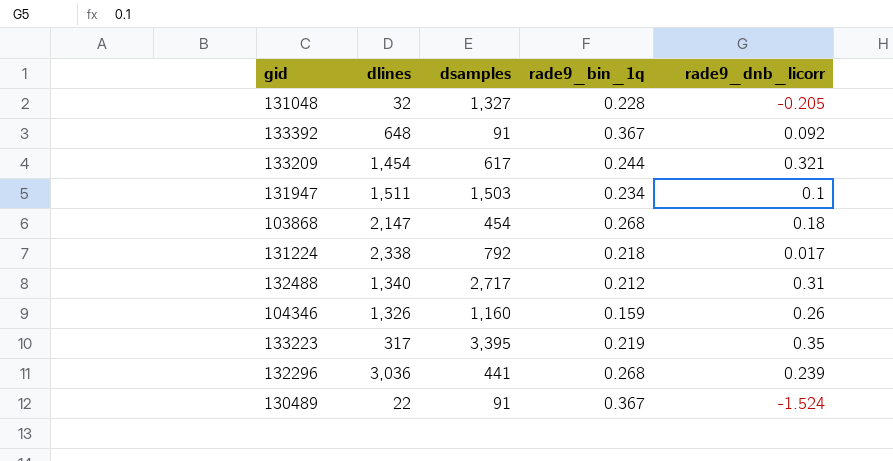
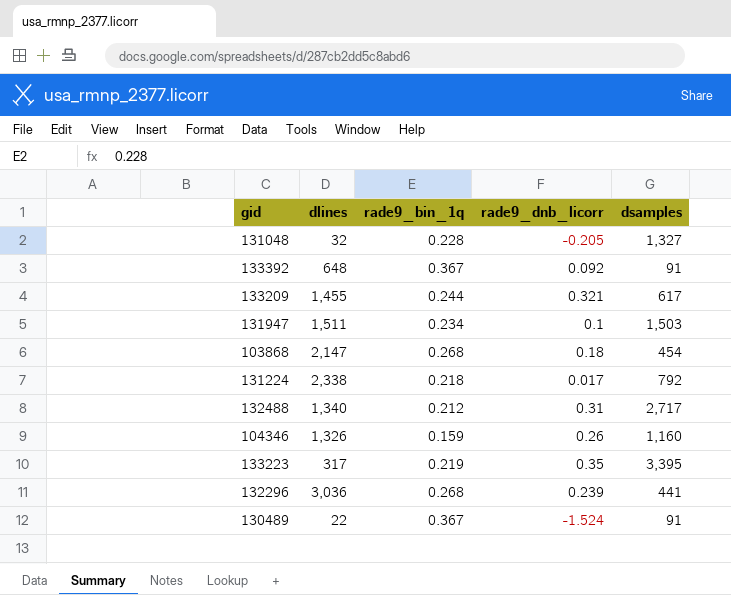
column dsamples | position: 3 -> 5
133209 | dlines: 1,454 -> 1,455

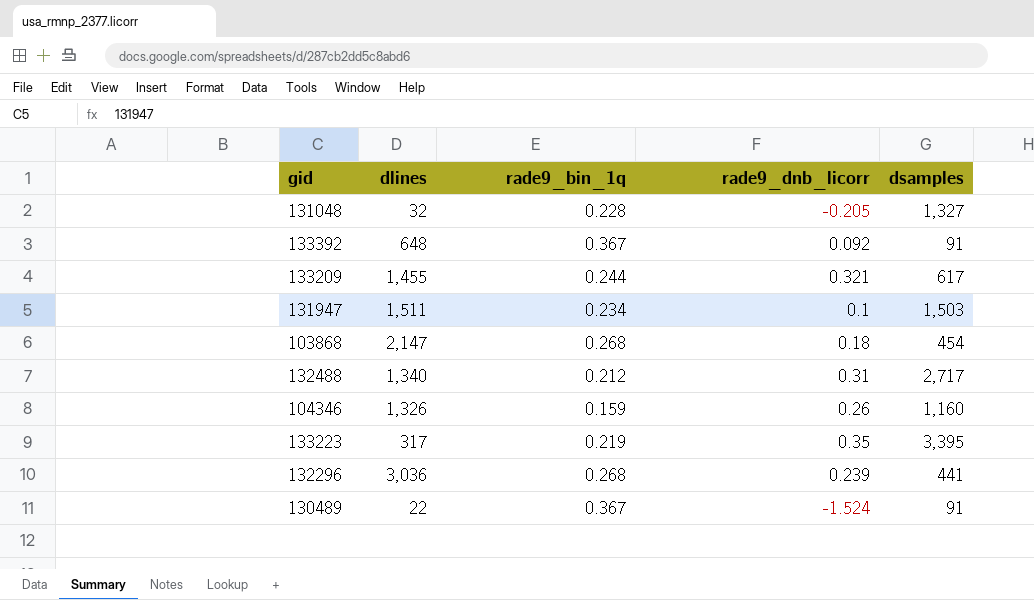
row 131224: 2,338 | 0.218 | 0.017 | 792 -> none

